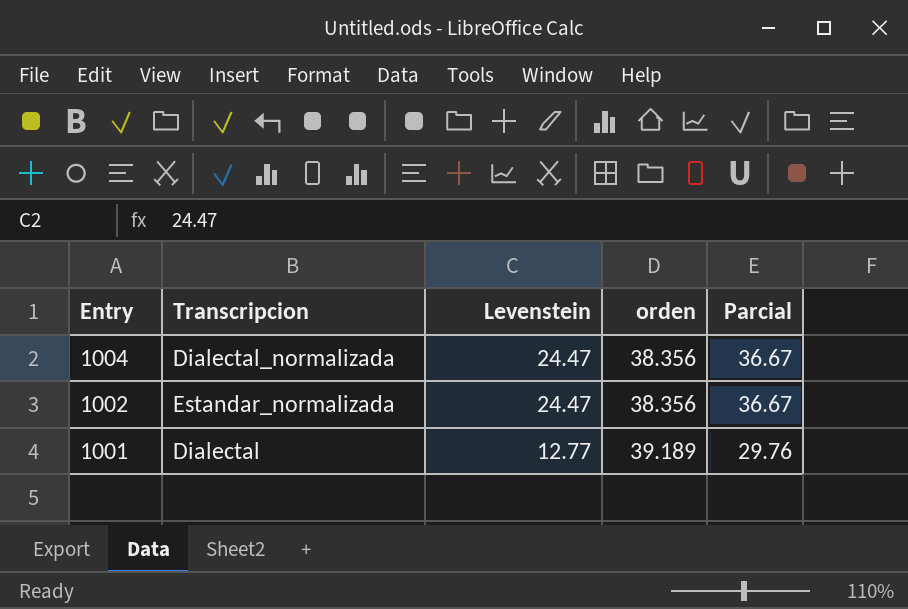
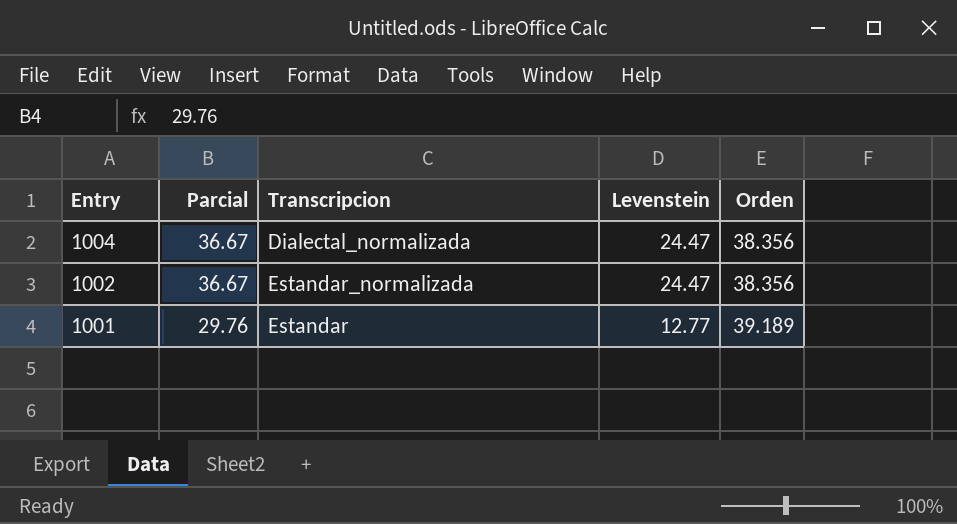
column Parcial | position: 5 -> 2
column name: orden -> Orden
1001 | Transcripcion: Dialectal -> Estandar

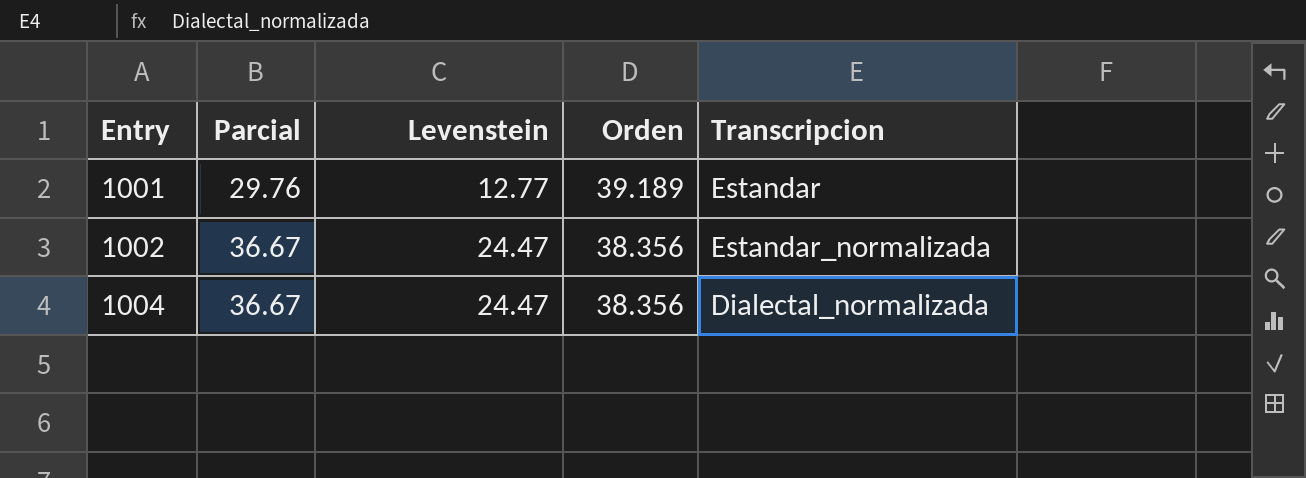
row order: Entry descending -> Entry ascending
column Transcripcion | position: 3 -> 5

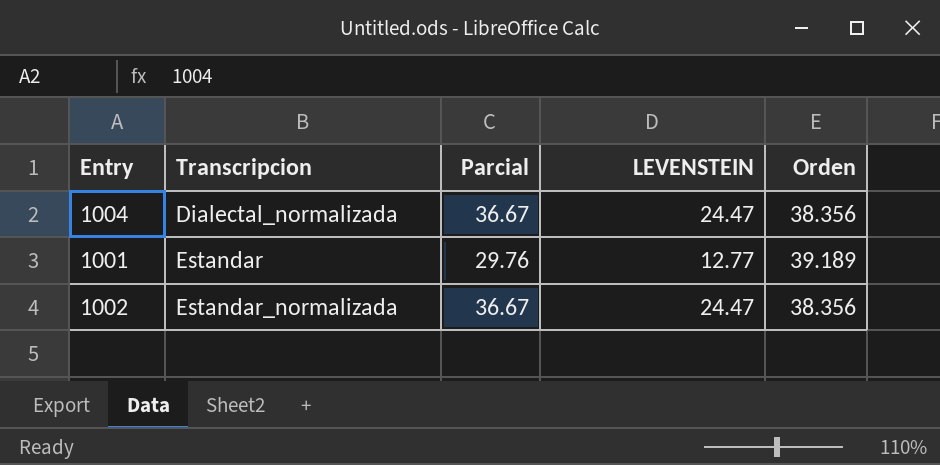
row order: Entry ascending -> Transcripcion ascending
column Transcripcion | position: 5 -> 2
column name: Levenstein -> LEVENSTEIN

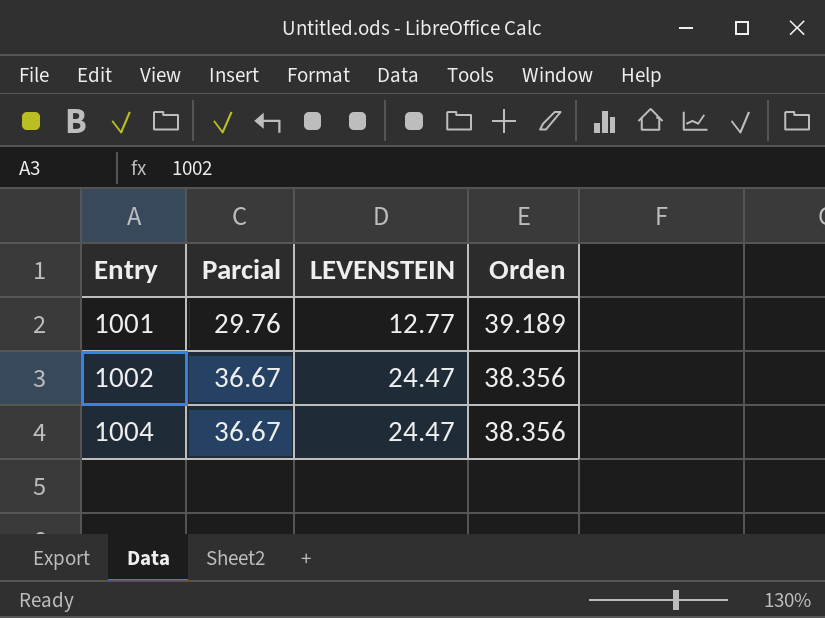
row order: Transcripcion ascending -> Entry ascending
column Transcripcion | position: 2 -> none

